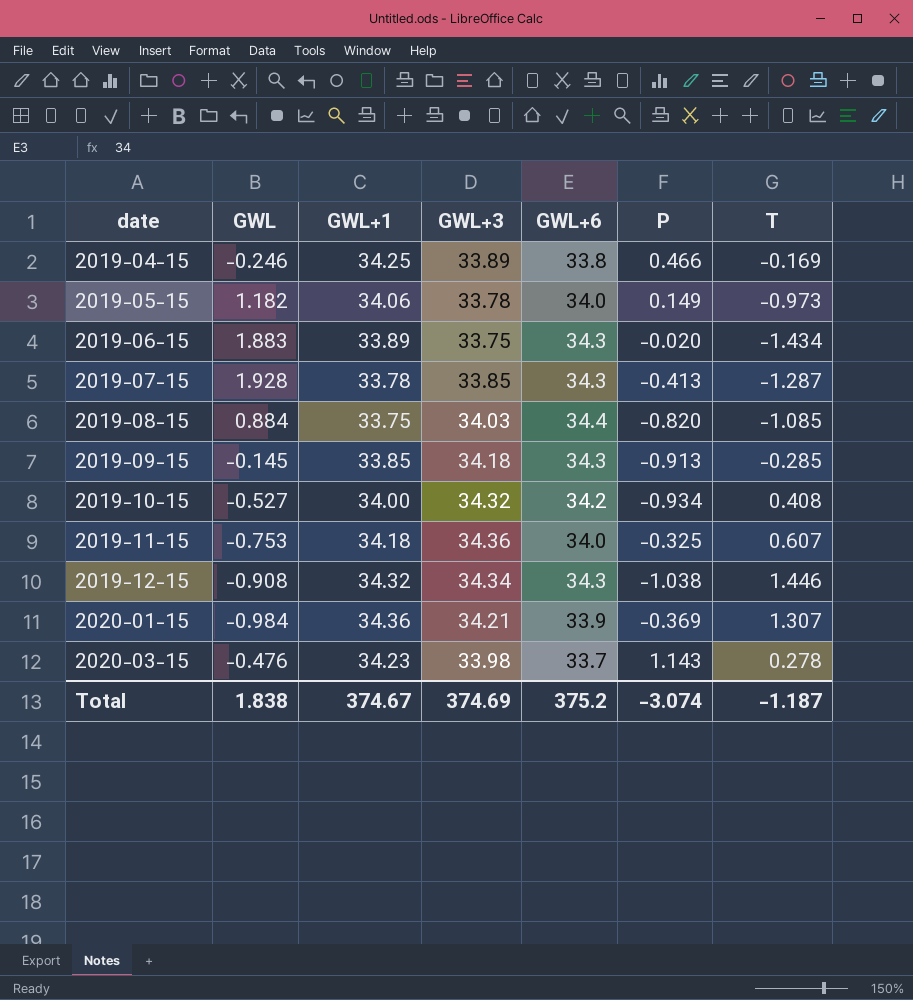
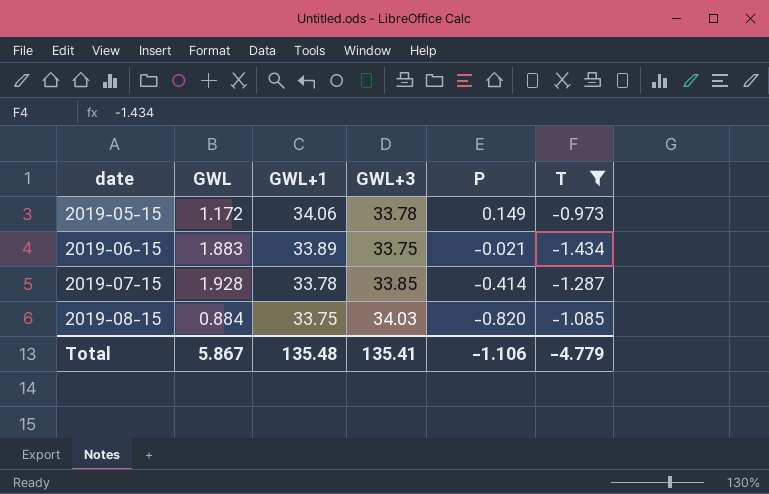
filter: none -> T <= -0.973
column GWL+6 | position: 5 -> none
2019-05-15 | GWL: 1.182 -> 1.172
2019-06-15 | P: -0.020 -> -0.021
2019-07-15 | P: -0.413 -> -0.414
Total | GWL: 1.838 -> 5.867
Total | GWL+1: 374.67 -> 135.48
Total | GWL+3: 374.69 -> 135.41
Total | P: -3.074 -> -1.106
Total | T: -1.187 -> -4.779

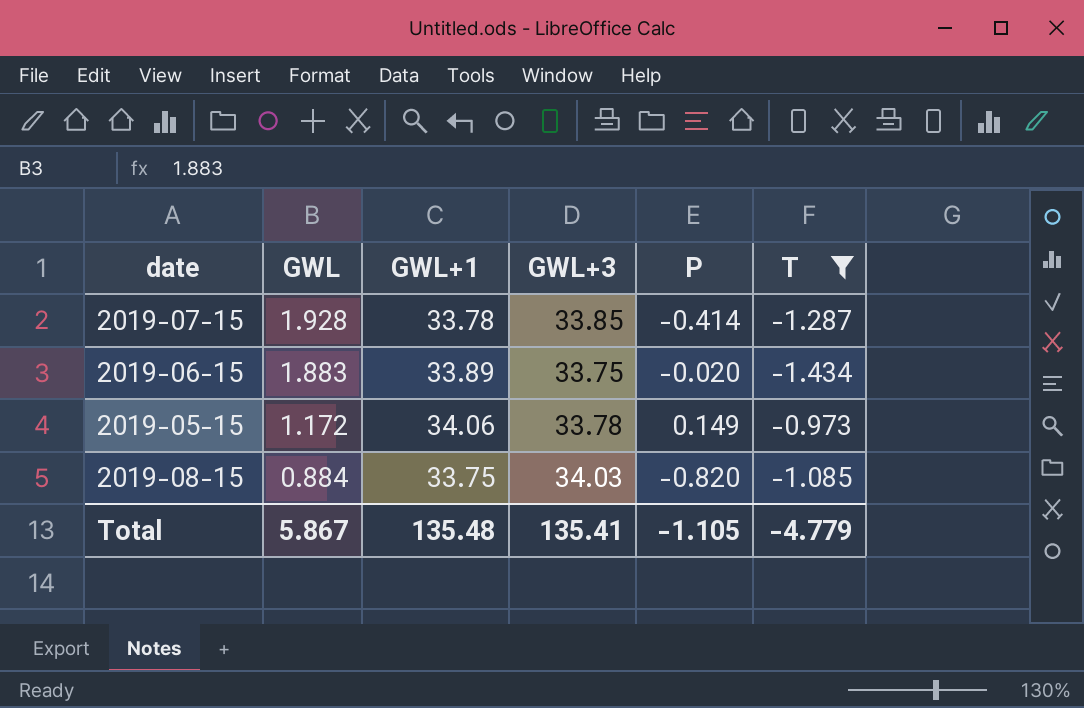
row order: date ascending -> GWL descending
2019-06-15 | P: -0.021 -> -0.020
Total | P: -1.106 -> -1.105

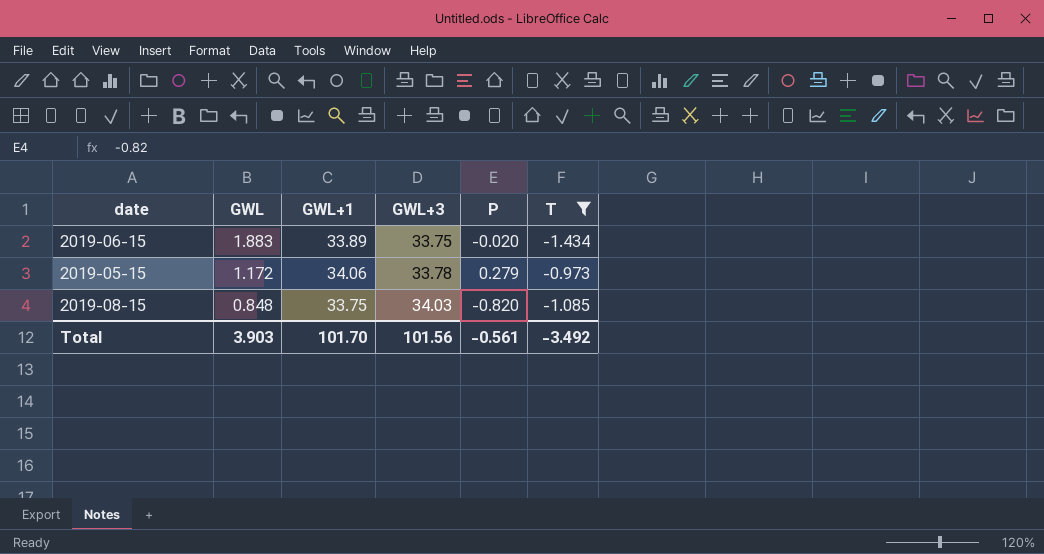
row 2019-07-15: 1.928 | 33.78 | 33.85 | -0.414 | -1.287 -> none
2019-05-15 | P: 0.149 -> 0.279
2019-08-15 | GWL: 0.884 -> 0.848
Total | GWL: 5.867 -> 3.903
Total | GWL+1: 135.48 -> 101.70
Total | GWL+3: 135.41 -> 101.56
Total | P: -1.105 -> -0.561
Total | T: -4.779 -> -3.492

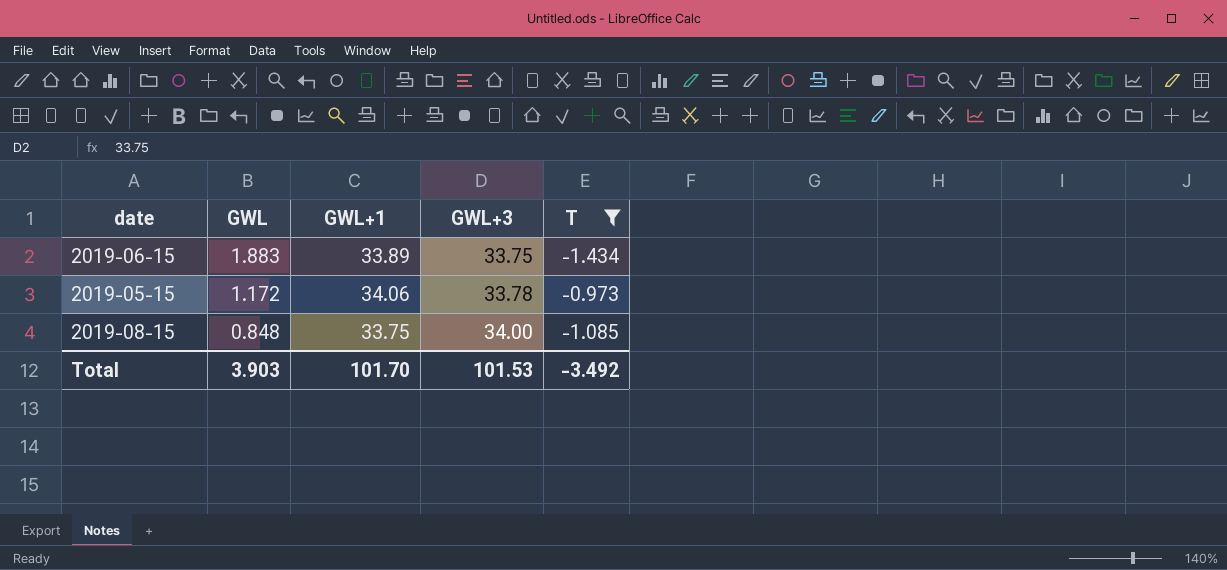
column P | position: 5 -> none
2019-08-15 | GWL+3: 34.03 -> 34.00
Total | GWL+3: 101.56 -> 101.53

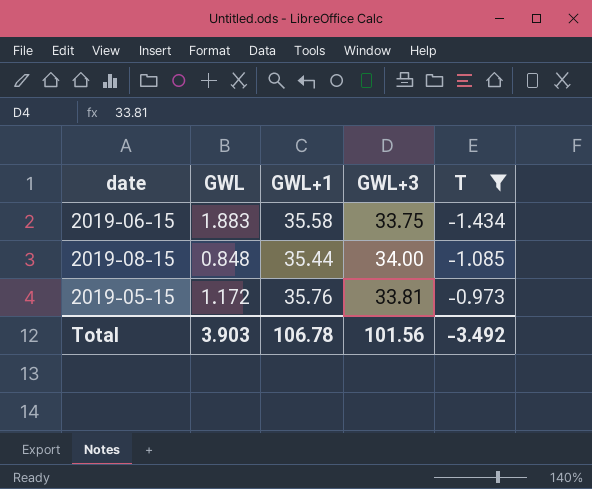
row order: GWL descending -> T ascending
2019-06-15 | GWL+1: 33.89 -> 35.58
2019-08-15 | GWL+1: 33.75 -> 35.44
2019-05-15 | GWL+1: 34.06 -> 35.76
2019-05-15 | GWL+3: 33.78 -> 33.81
Total | GWL+1: 101.70 -> 106.78
Total | GWL+3: 101.53 -> 101.56

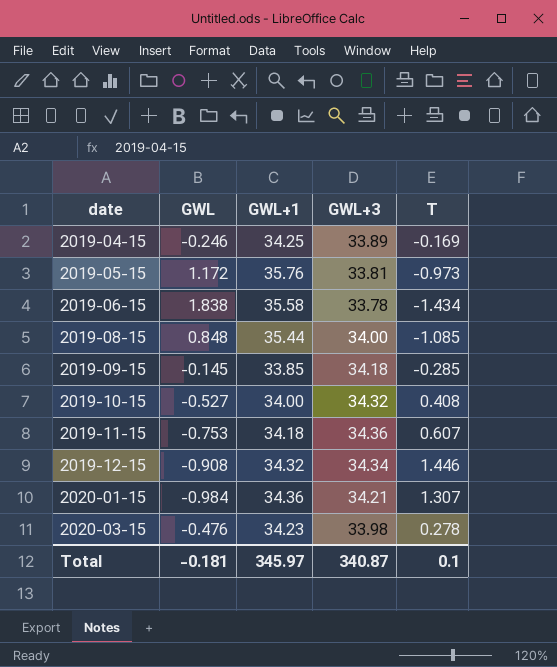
filter: T <= -0.973 -> none
row order: T ascending -> date ascending
2019-06-15 | GWL: 1.883 -> 1.838
2019-06-15 | GWL+3: 33.75 -> 33.78
Total | GWL: 3.903 -> -0.181
Total | GWL+1: 106.78 -> 345.97
Total | GWL+3: 101.56 -> 340.87
Total | T: -3.492 -> 0.1

